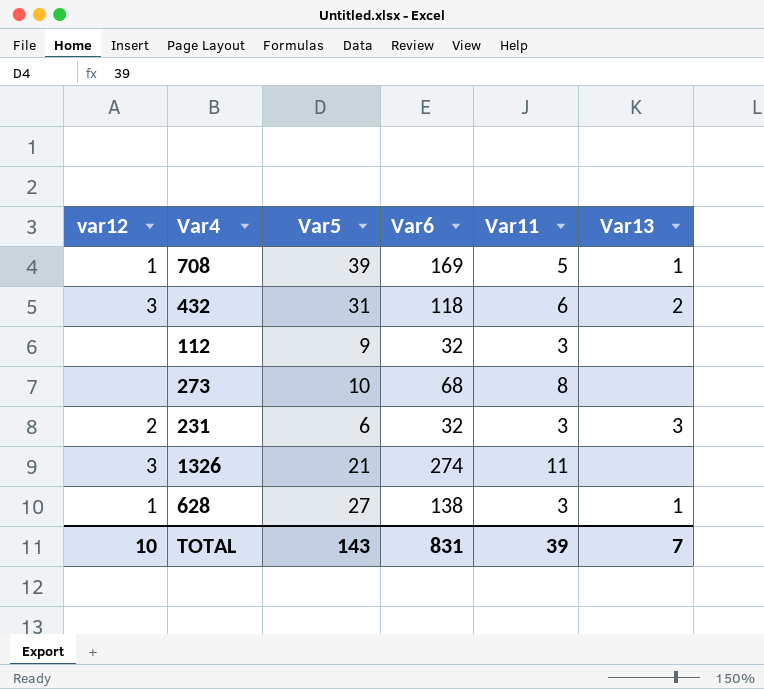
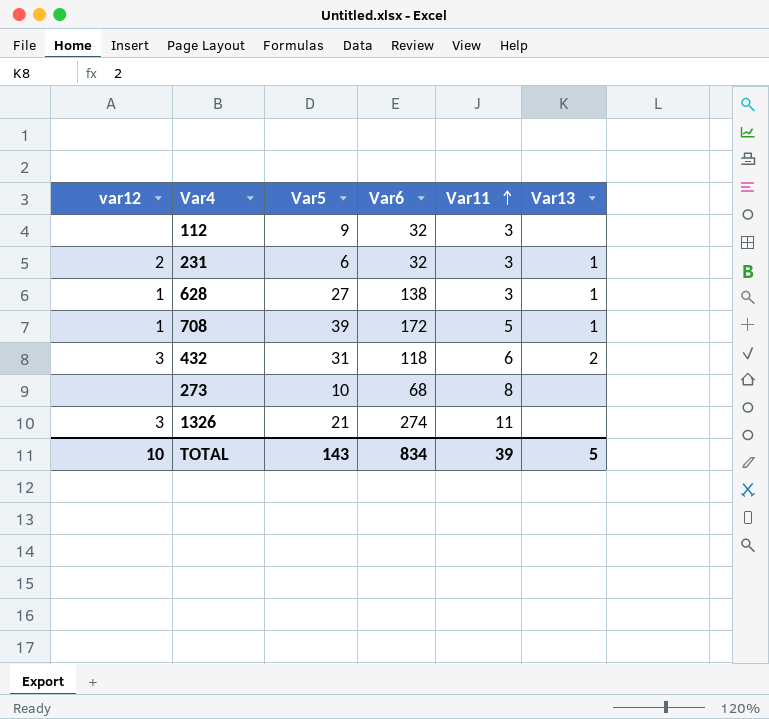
row order: none -> Var11 ascending
231 | Var13: 3 -> 1
708 | Var6: 169 -> 172
TOTAL | Var6: 831 -> 834
TOTAL | Var13: 7 -> 5

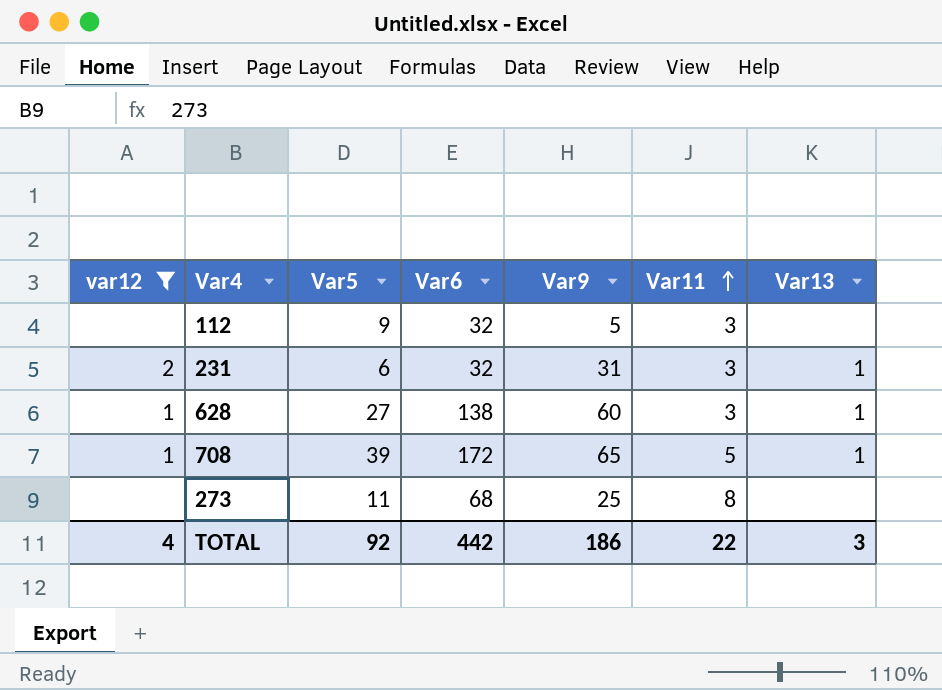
filter: none -> var12 != 3
column Var9 | position: none -> 5
273 | Var5: 10 -> 11
TOTAL | var12: 10 -> 4
TOTAL | Var5: 143 -> 92
TOTAL | Var6: 834 -> 442
TOTAL | Var11: 39 -> 22
TOTAL | Var13: 5 -> 3

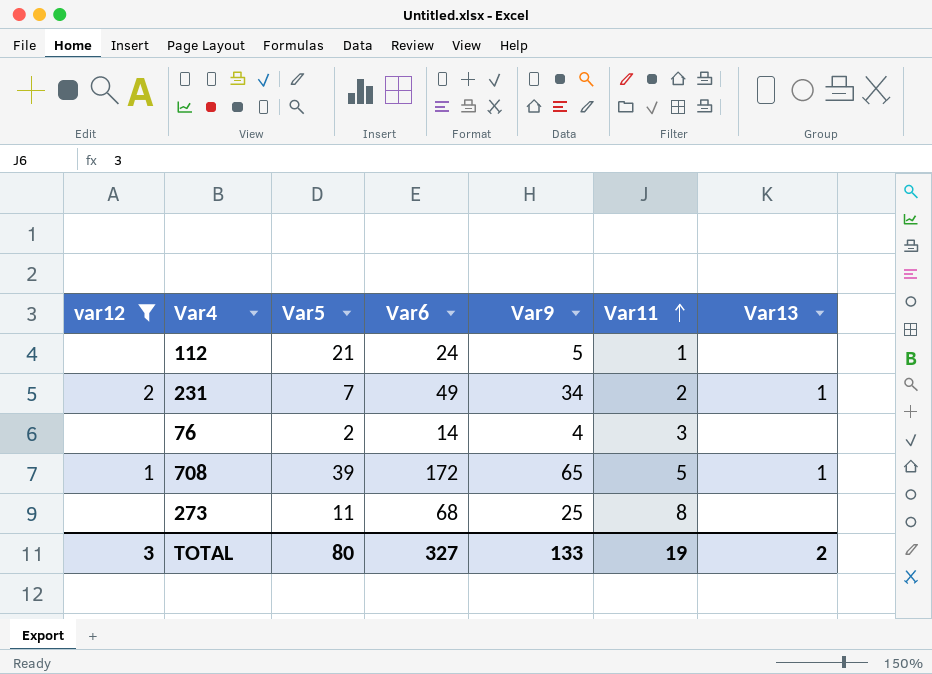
row 628: 1 | 27 | 138 | 60 | 3 | 1 -> none
112 | Var5: 9 -> 21
112 | Var6: 32 -> 24
112 | Var11: 3 -> 1
231 | Var5: 6 -> 7
231 | Var6: 32 -> 49
231 | Var9: 31 -> 34
231 | Var11: 3 -> 2
row 76: none -> none | 2 | 14 | 4 | 3 | none
TOTAL | var12: 4 -> 3
TOTAL | Var5: 92 -> 80
TOTAL | Var6: 442 -> 327
TOTAL | Var9: 186 -> 133
TOTAL | Var11: 22 -> 19
TOTAL | Var13: 3 -> 2

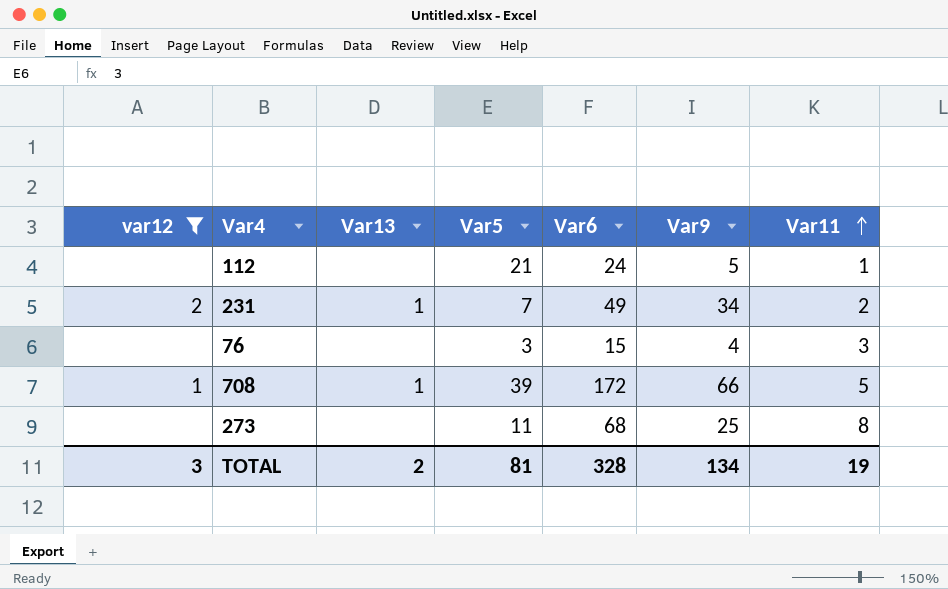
column Var13 | position: 7 -> 3
76 | Var5: 2 -> 3
76 | Var6: 14 -> 15
708 | Var9: 65 -> 66
TOTAL | Var5: 80 -> 81
TOTAL | Var6: 327 -> 328
TOTAL | Var9: 133 -> 134

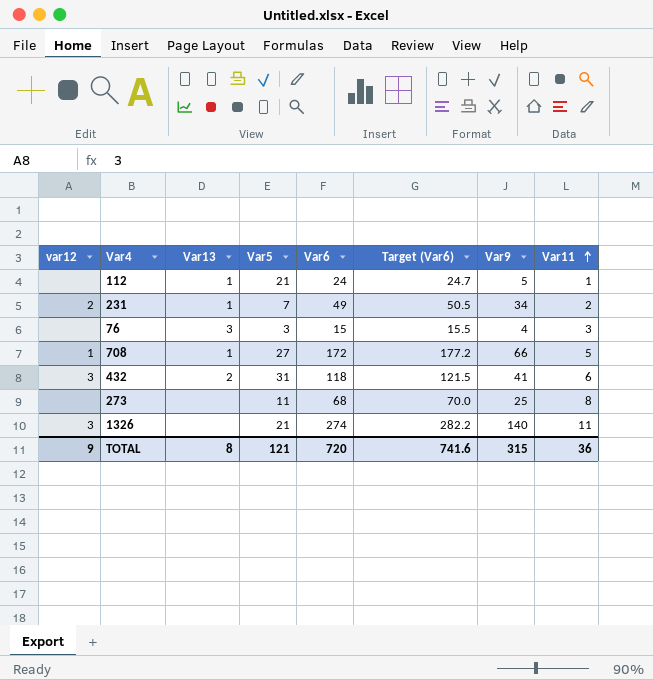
filter: var12 != 3 -> none
column Target (Var6) | formula: none -> [Var6] * 1.03
112 | Var13: none -> 1
76 | Var13: none -> 3
708 | Var5: 39 -> 27
TOTAL | var12: 3 -> 9
TOTAL | Var13: 2 -> 8
TOTAL | Var5: 81 -> 121
TOTAL | Var6: 328 -> 720
TOTAL | Var9: 134 -> 315
TOTAL | Var11: 19 -> 36

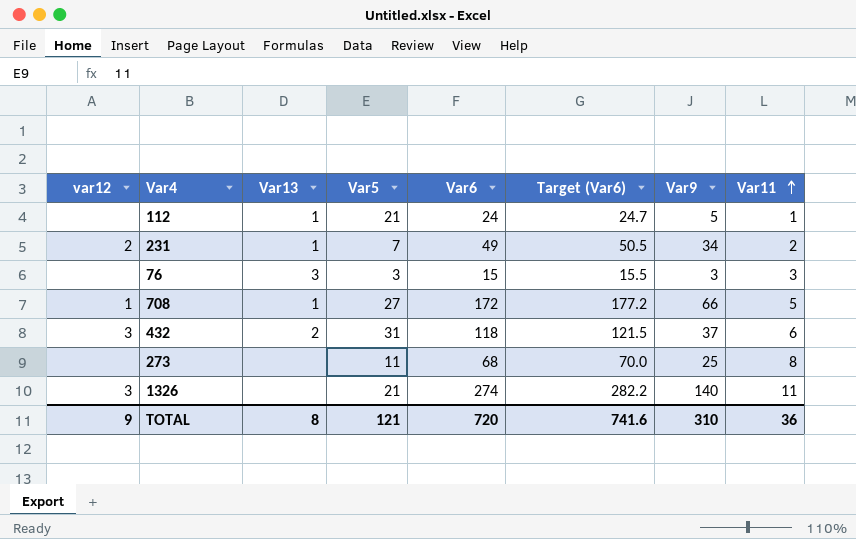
76 | Var9: 4 -> 3
432 | Var9: 41 -> 37
TOTAL | Var9: 315 -> 310

